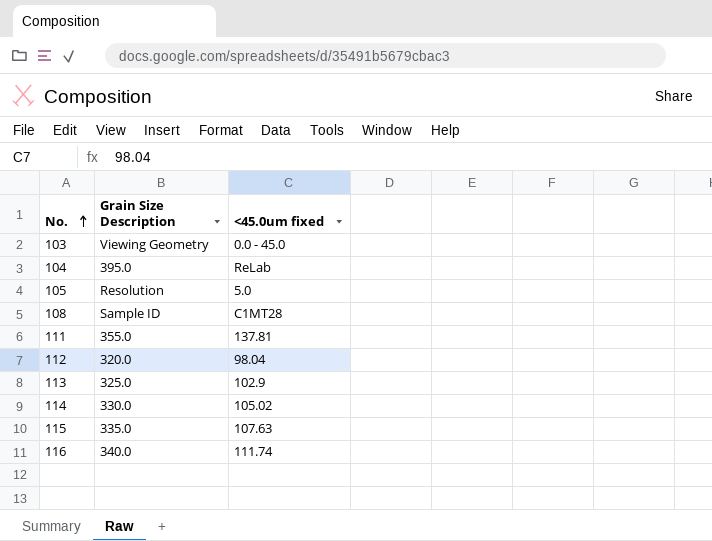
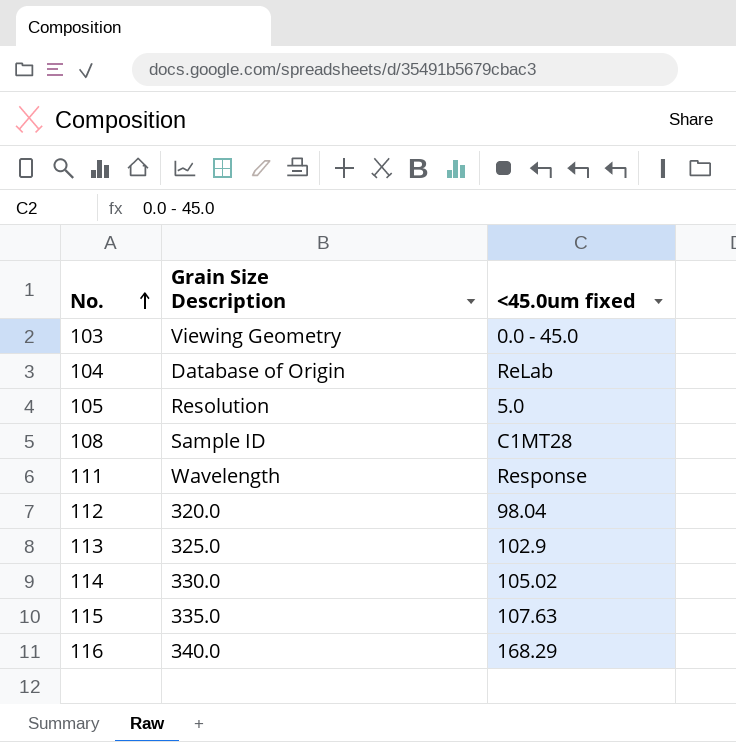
104 | Grain Size Description: 395.0 -> Database of Origin
111 | Grain Size Description: 355.0 -> Wavelength
111 | <45.0um fixed: 137.81 -> Response
116 | <45.0um fixed: 111.74 -> 168.29

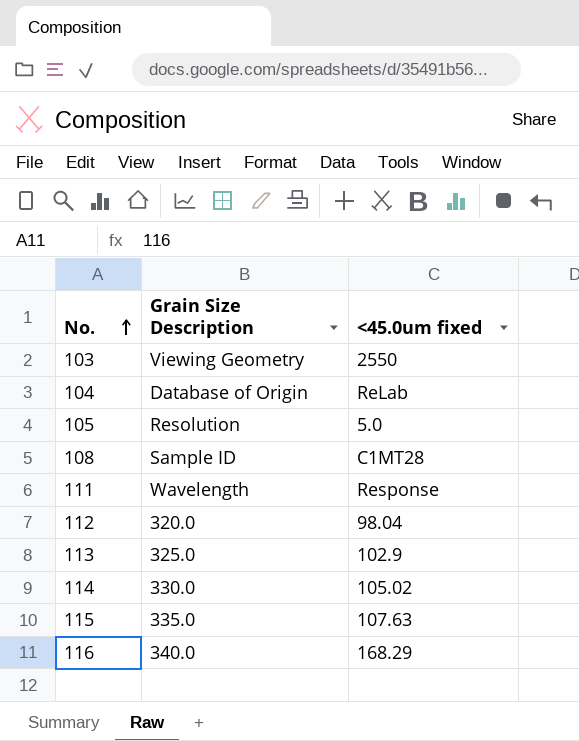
103 | <45.0um fixed: 0.0 - 45.0 -> 2550

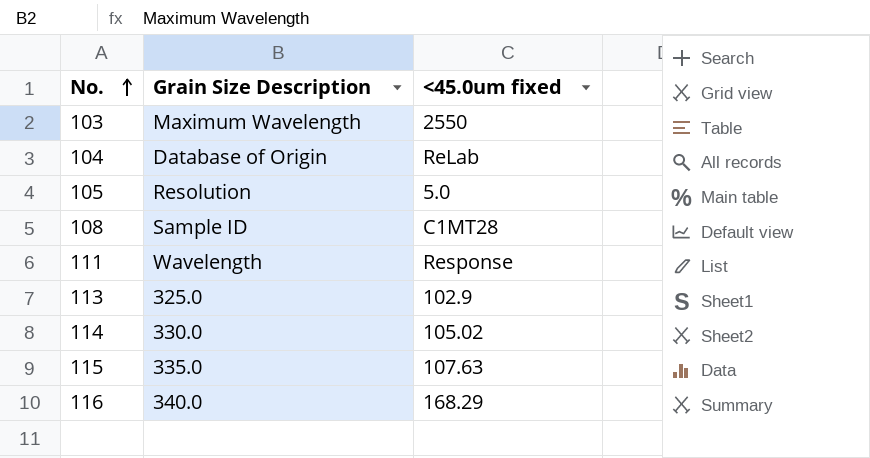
row 112: 320.0 | 98.04 -> none
103 | Grain Size Description: Viewing Geometry -> Maximum Wavelength

